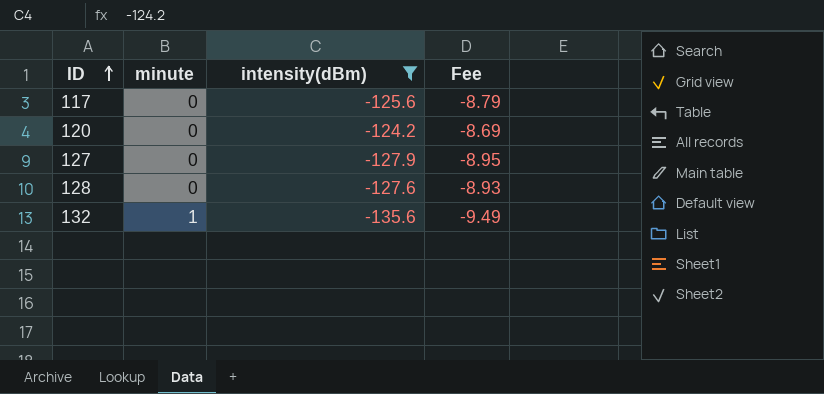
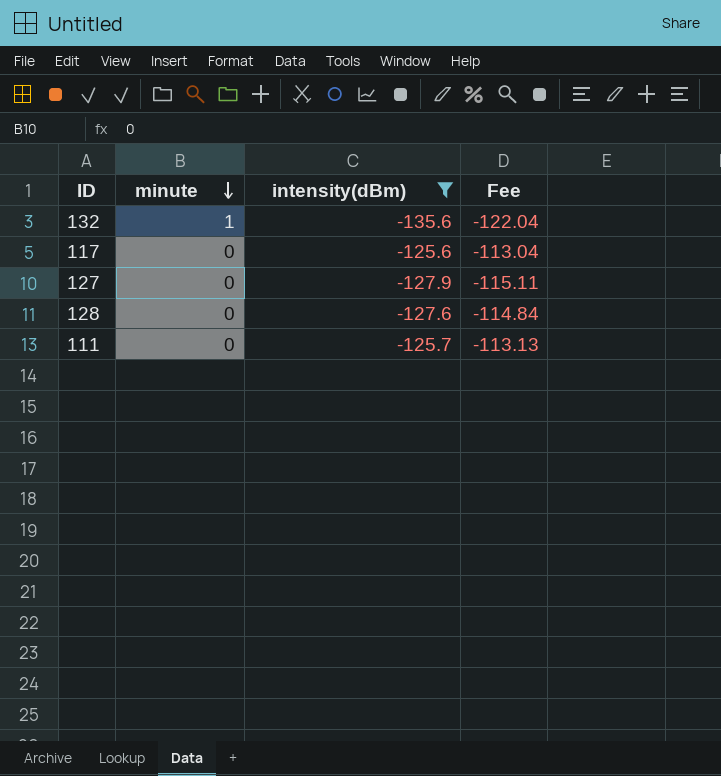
row order: ID ascending -> minute descending
column Fee | formula: [intensity(dBm)] * 0.07 -> [intensity(dBm)] * 0.9
row 120: 0 | -124.2 | -8.69 -> none
row 111: none -> 0 | -125.7 | -113.13

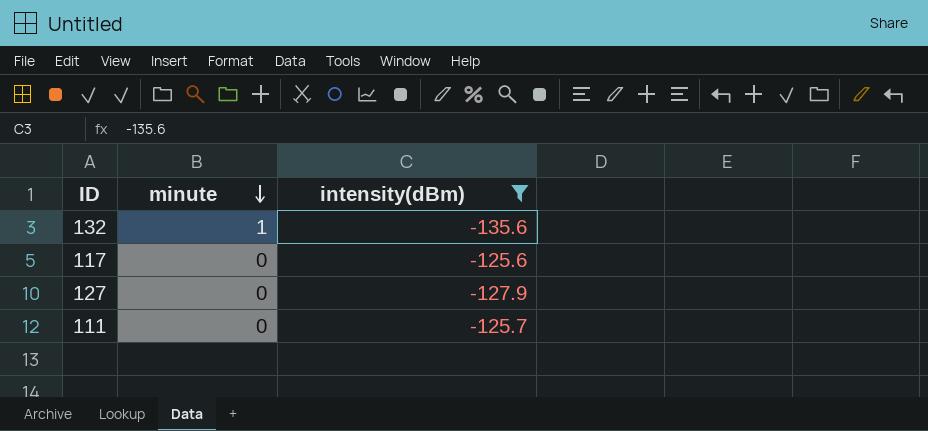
column Fee | formula: [intensity(dBm)] * 0.9 -> none
row 128: 0 | -127.6 | -114.84 -> none

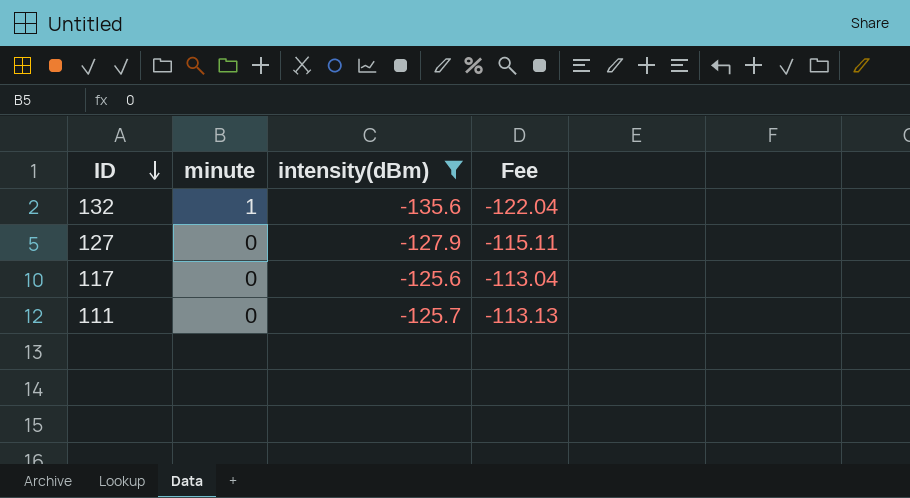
row order: minute descending -> ID descending
column Fee | formula: none -> [intensity(dBm)] * 0.9

